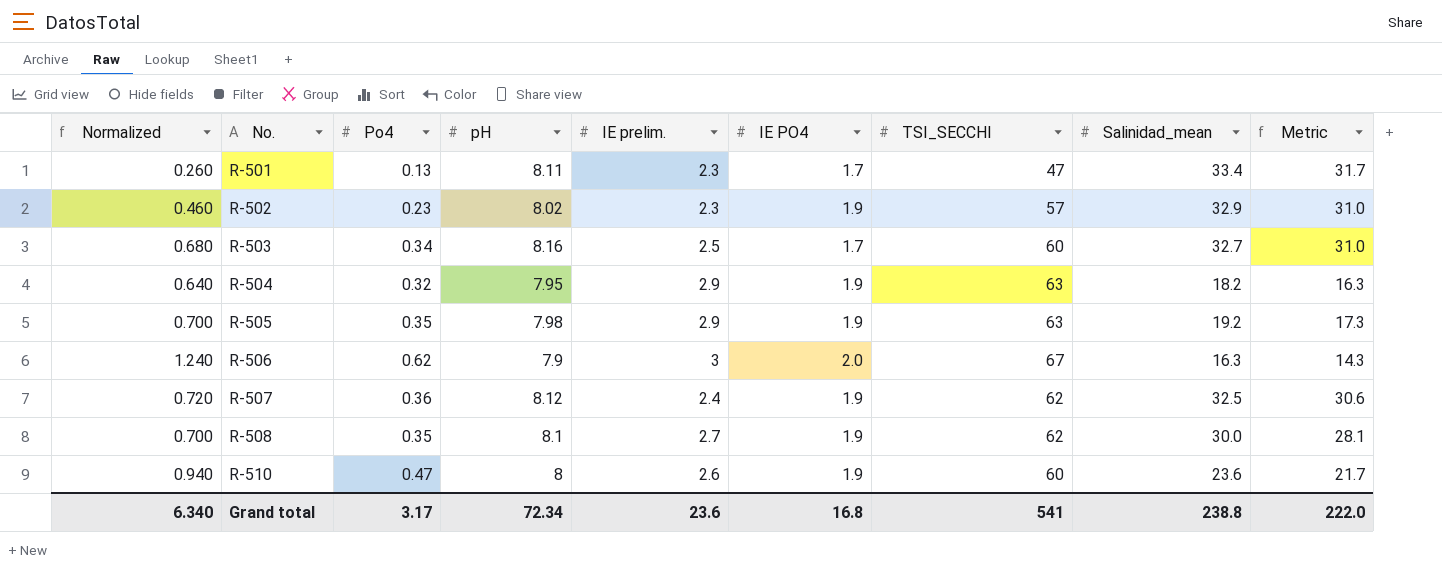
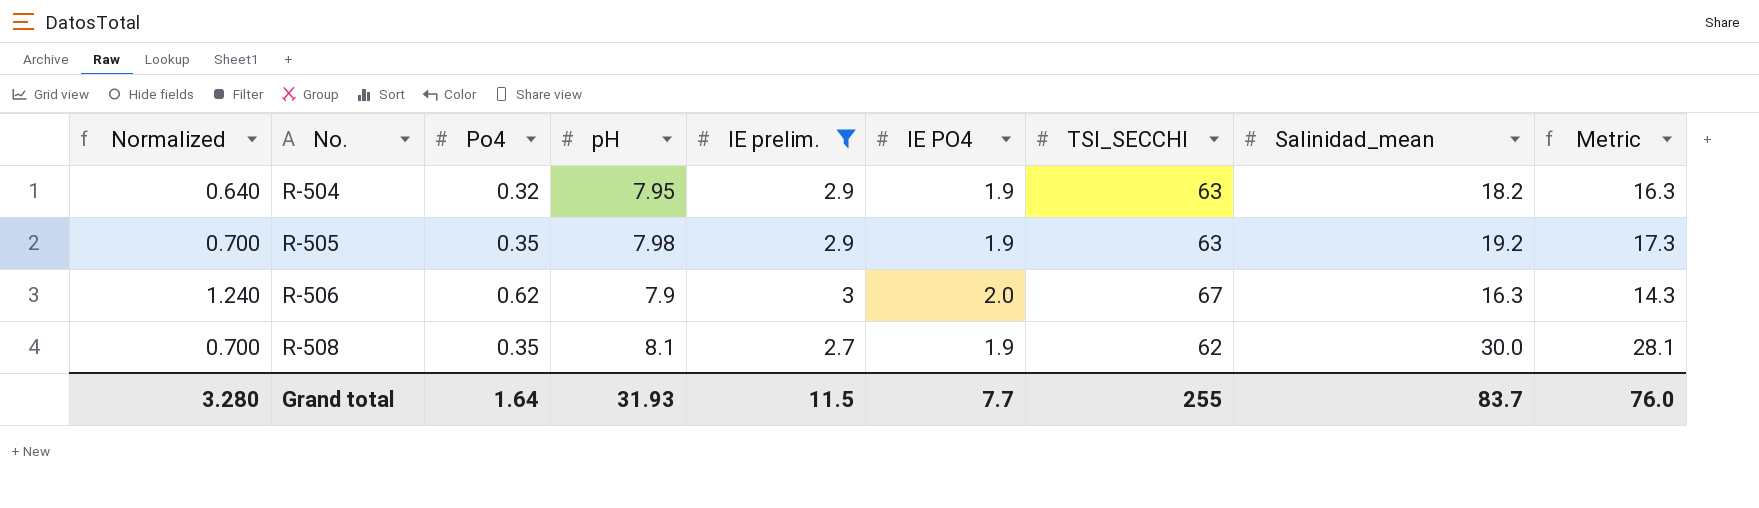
filter: none -> IE prelim. >= 2.7
Grand total | Normalized: 6.340 -> 3.280
Grand total | Po4: 3.17 -> 1.64
Grand total | pH: 72.34 -> 31.93
Grand total | IE prelim.: 23.6 -> 11.5
Grand total | IE PO4: 16.8 -> 7.7
Grand total | TSI_SECCHI: 541 -> 255
Grand total | Salinidad_mean: 238.8 -> 83.7
Grand total | Metric: 222.0 -> 76.0

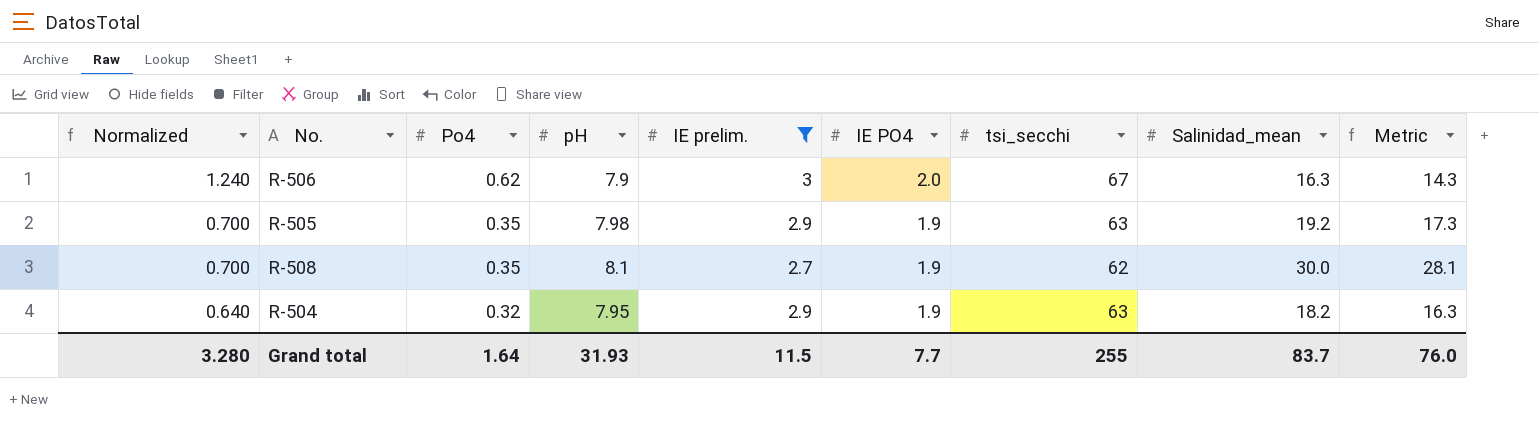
row order: No. ascending -> Normalized descending
column name: TSI_SECCHI -> tsi_secchi

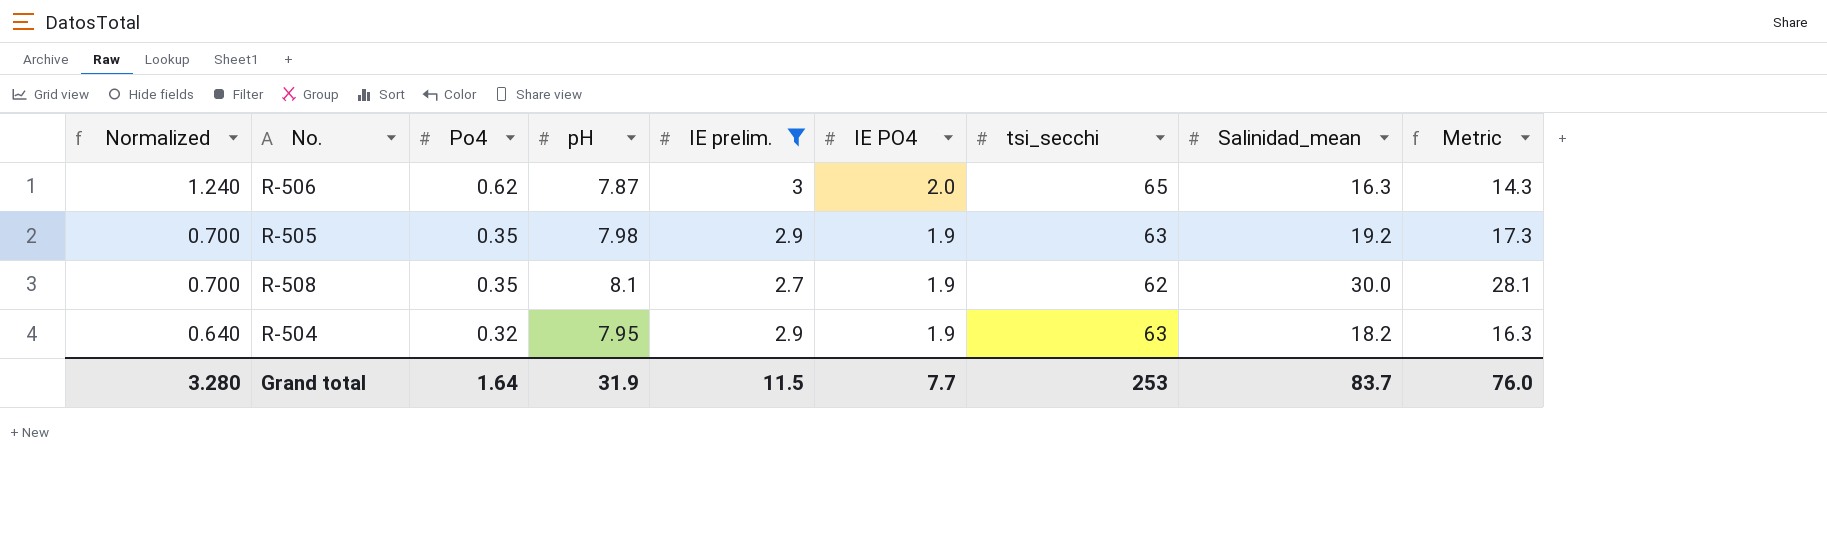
R-506 | pH: 7.9 -> 7.87
R-506 | tsi_secchi: 67 -> 65
Grand total | pH: 31.93 -> 31.9
Grand total | tsi_secchi: 255 -> 253

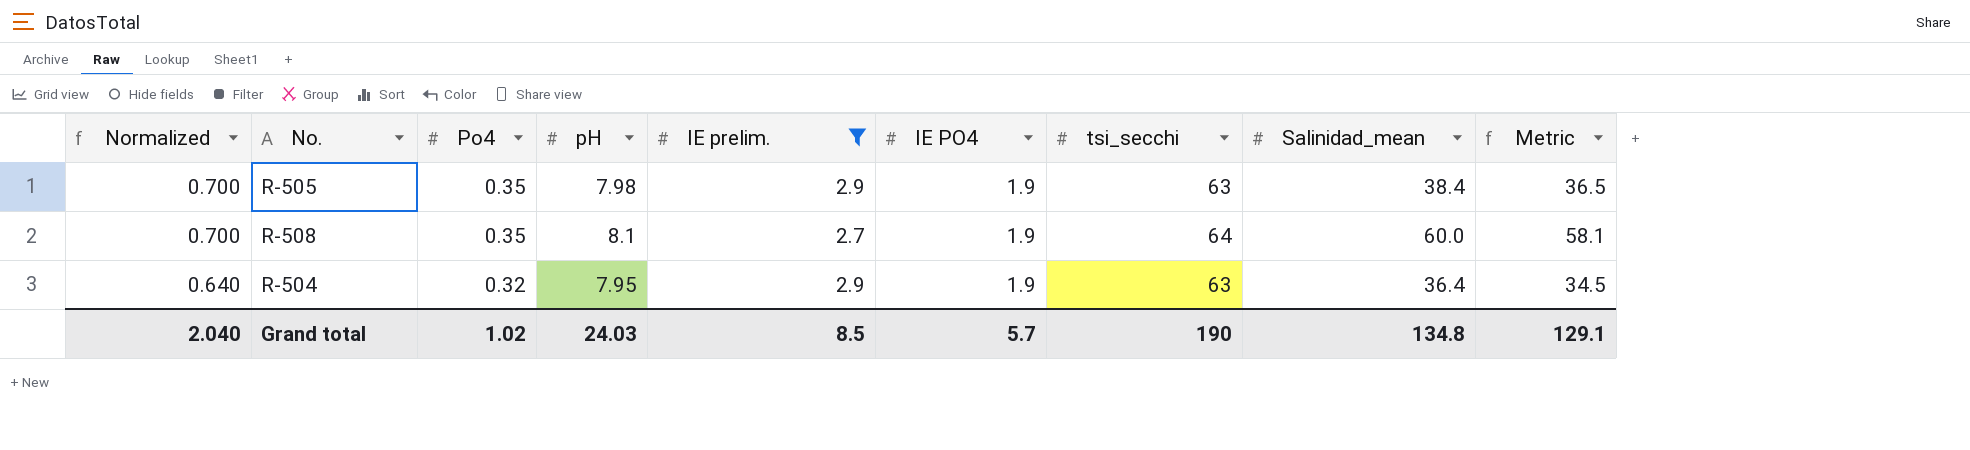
row R-506: 1.240 | 0.62 | 7.87 | 3 | 2.0 | 65 | 16.3 | 14.3 -> none
R-505 | Salinidad_mean: 19.2 -> 38.4
R-505 | Metric: 17.3 -> 36.5
R-508 | tsi_secchi: 62 -> 64
R-508 | Salinidad_mean: 30.0 -> 60.0
R-508 | Metric: 28.1 -> 58.1
R-504 | Salinidad_mean: 18.2 -> 36.4
R-504 | Metric: 16.3 -> 34.5
Grand total | Normalized: 3.280 -> 2.040
Grand total | Po4: 1.64 -> 1.02
Grand total | pH: 31.9 -> 24.03
Grand total | IE prelim.: 11.5 -> 8.5
Grand total | IE PO4: 7.7 -> 5.7
Grand total | tsi_secchi: 253 -> 190
Grand total | Salinidad_mean: 83.7 -> 134.8
Grand total | Metric: 76.0 -> 129.1

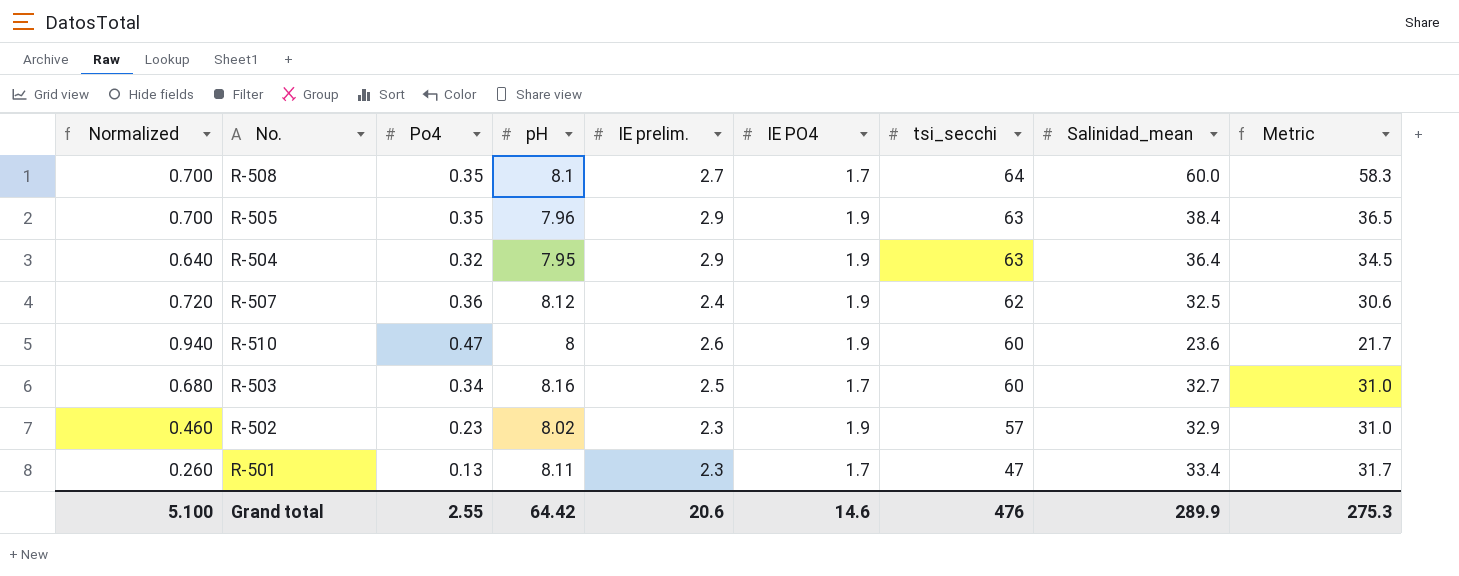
filter: IE prelim. >= 2.7 -> none
row order: Normalized descending -> tsi_secchi descending
R-508 | IE PO4: 1.9 -> 1.7
R-508 | Metric: 58.1 -> 58.3
R-505 | pH: 7.98 -> 7.96
Grand total | Normalized: 2.040 -> 5.100
Grand total | Po4: 1.02 -> 2.55
Grand total | pH: 24.03 -> 64.42
Grand total | IE prelim.: 8.5 -> 20.6
Grand total | IE PO4: 5.7 -> 14.6
Grand total | tsi_secchi: 190 -> 476
Grand total | Salinidad_mean: 134.8 -> 289.9
Grand total | Metric: 129.1 -> 275.3

